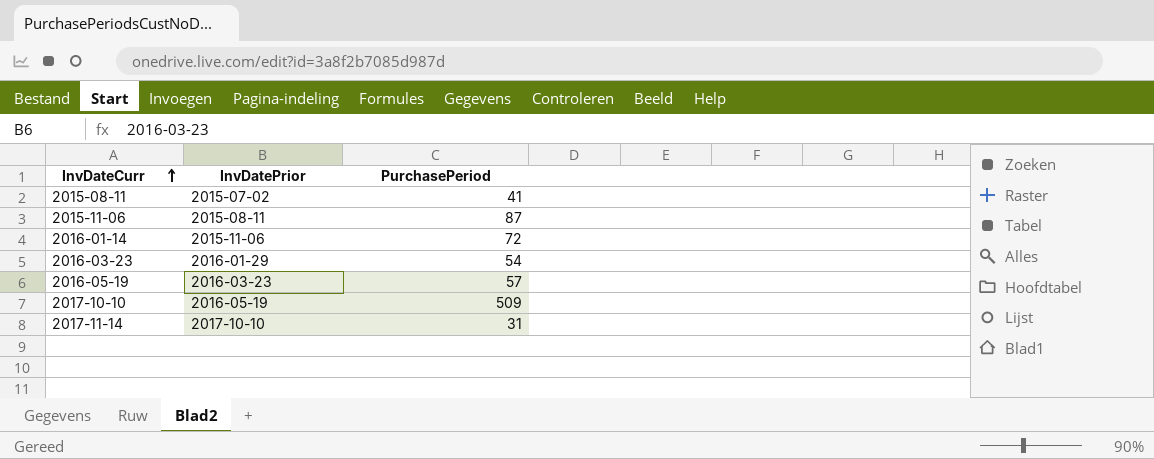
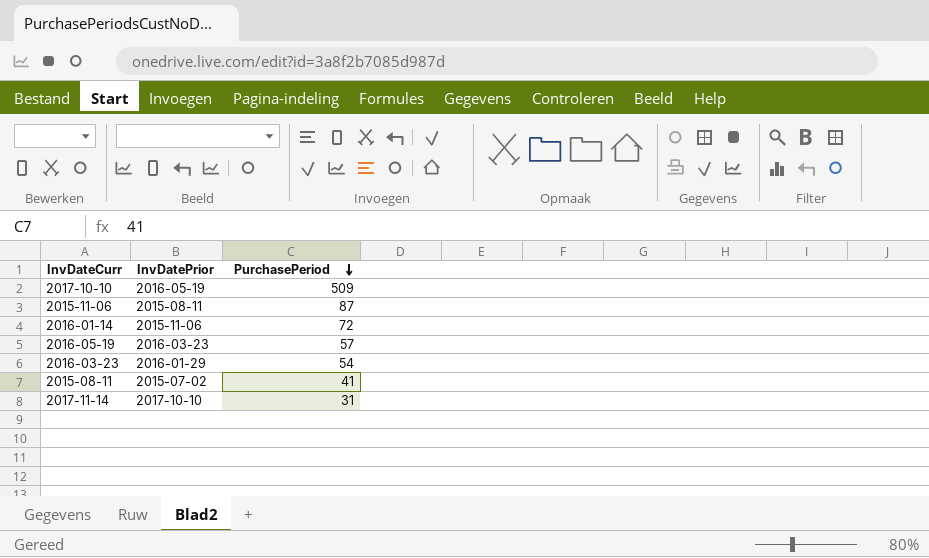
row order: InvDateCurr ascending -> PurchasePeriod descending

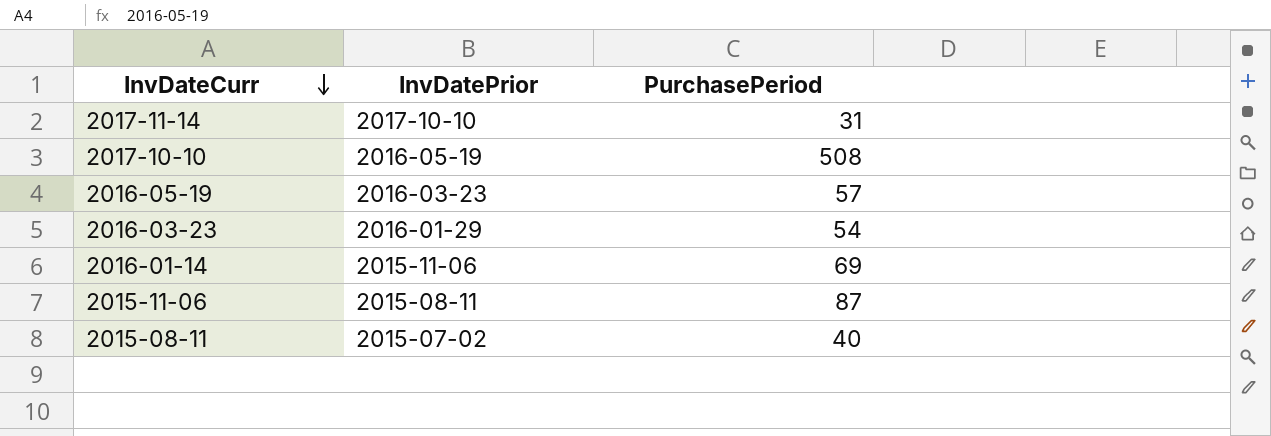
row order: PurchasePeriod descending -> InvDateCurr descending
2017-10-10 | PurchasePeriod: 509 -> 508
2016-01-14 | PurchasePeriod: 72 -> 69
2015-08-11 | PurchasePeriod: 41 -> 40

